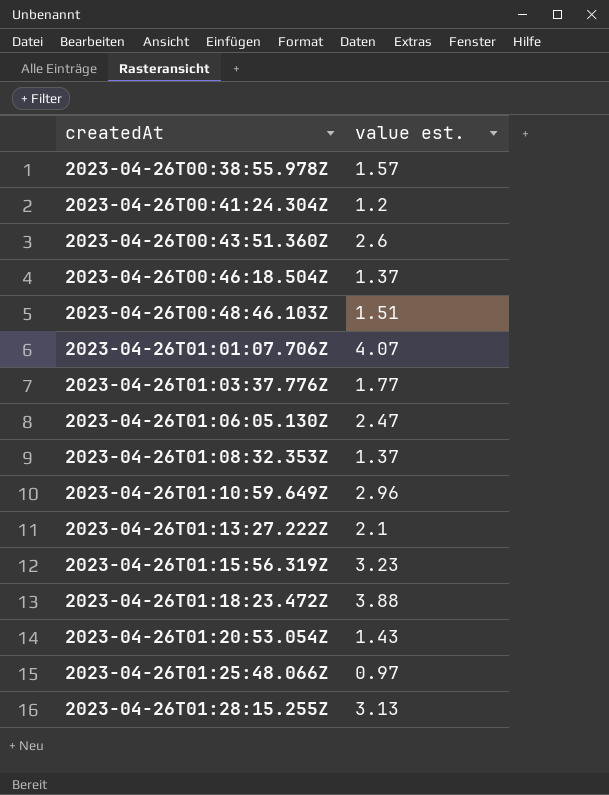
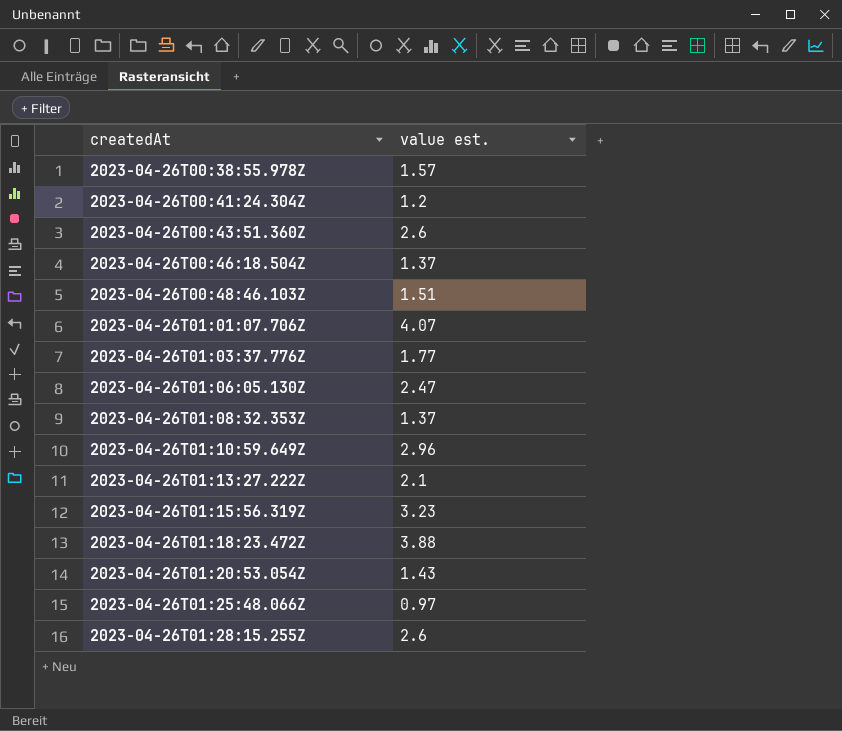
2023-04-26T01:28:15.255Z | value est.: 3.13 -> 2.6

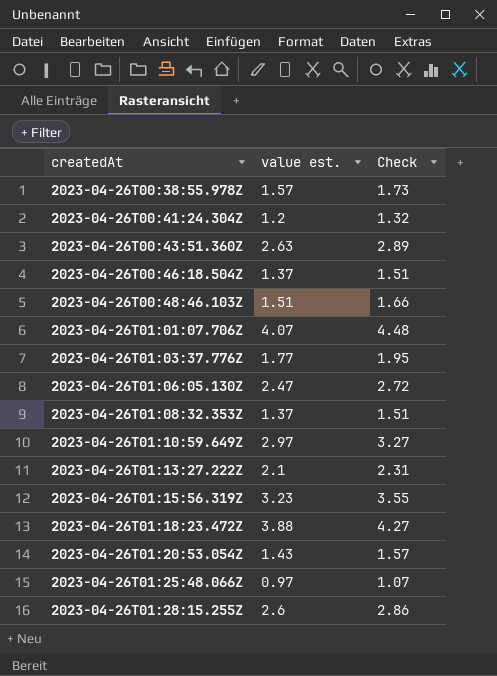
column Check | formula: none -> [value est.] * 1.1
2023-04-26T00:43:51.360Z | value est.: 2.6 -> 2.63
2023-04-26T01:10:59.649Z | value est.: 2.96 -> 2.97

